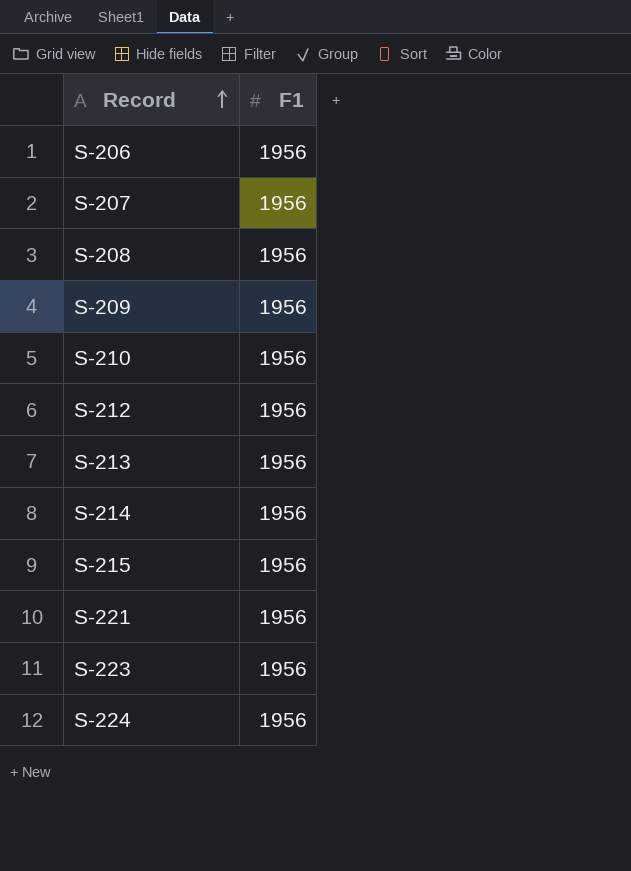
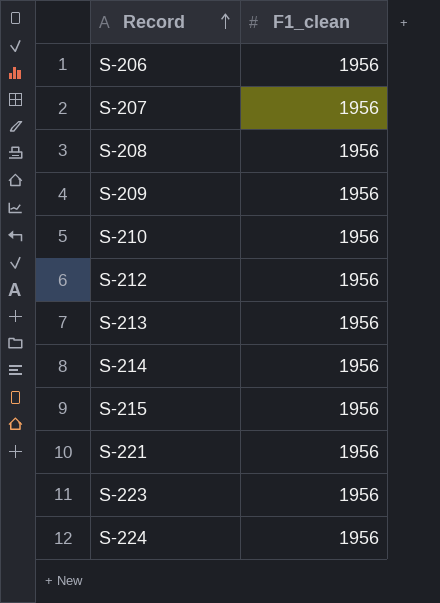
column name: F1 -> F1_clean

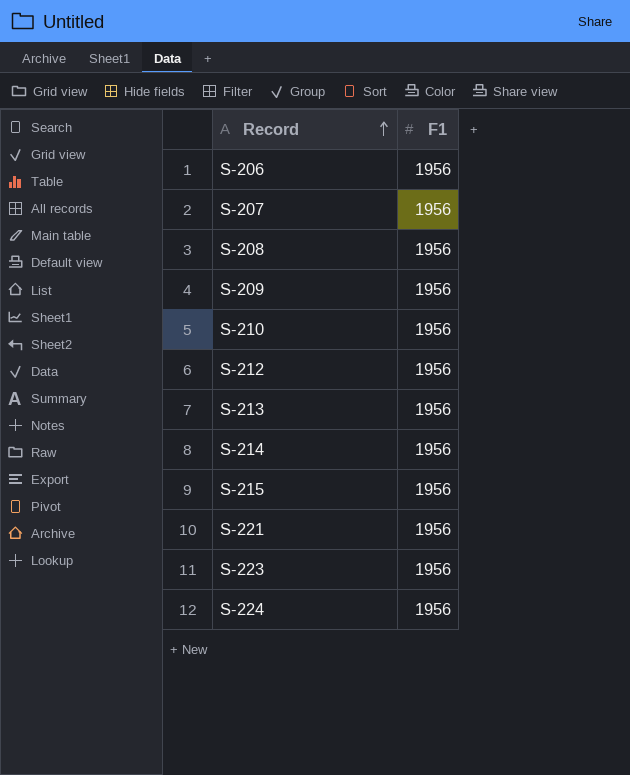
column name: F1_clean -> F1

